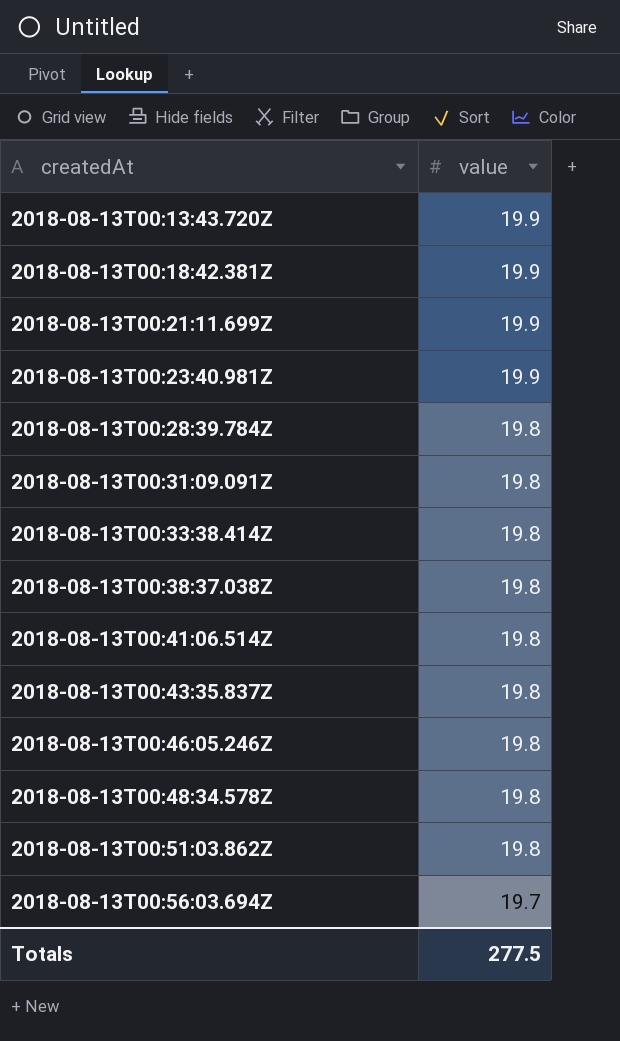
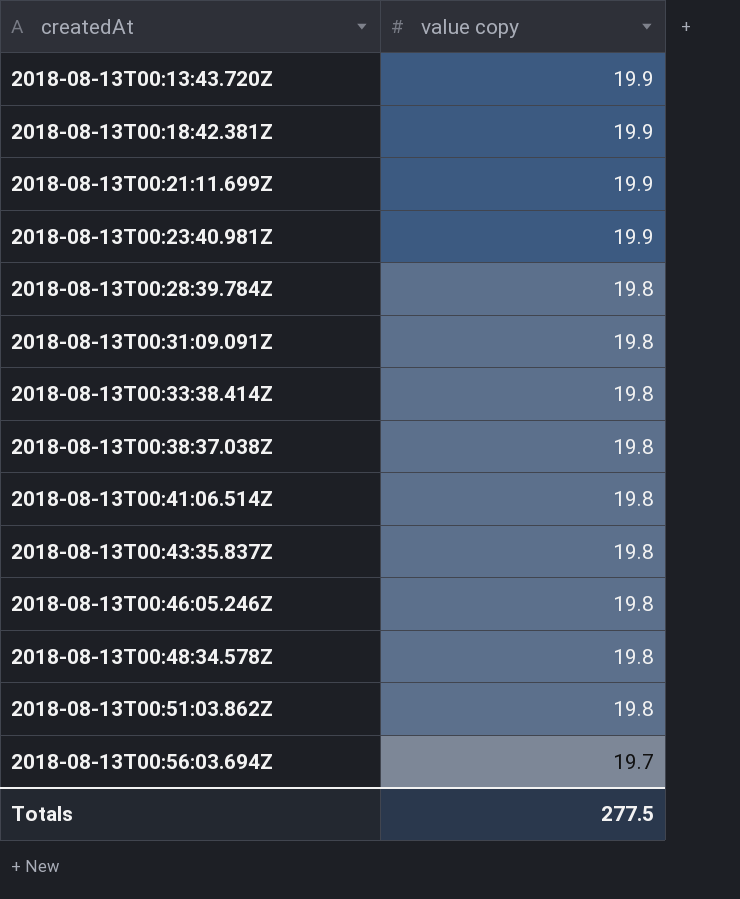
column name: value -> value copy

